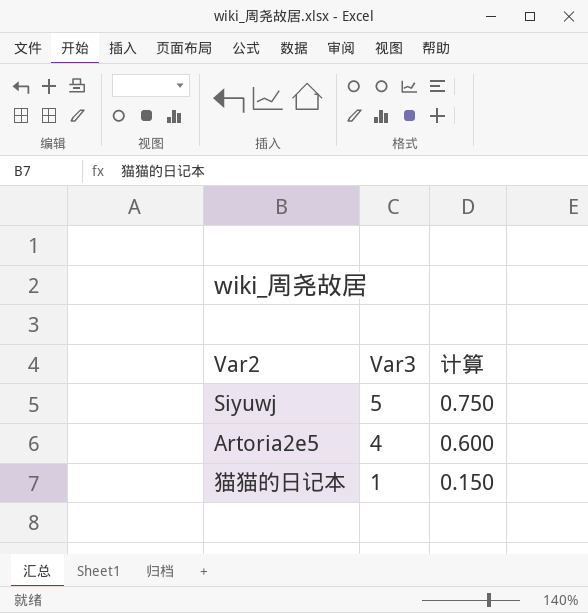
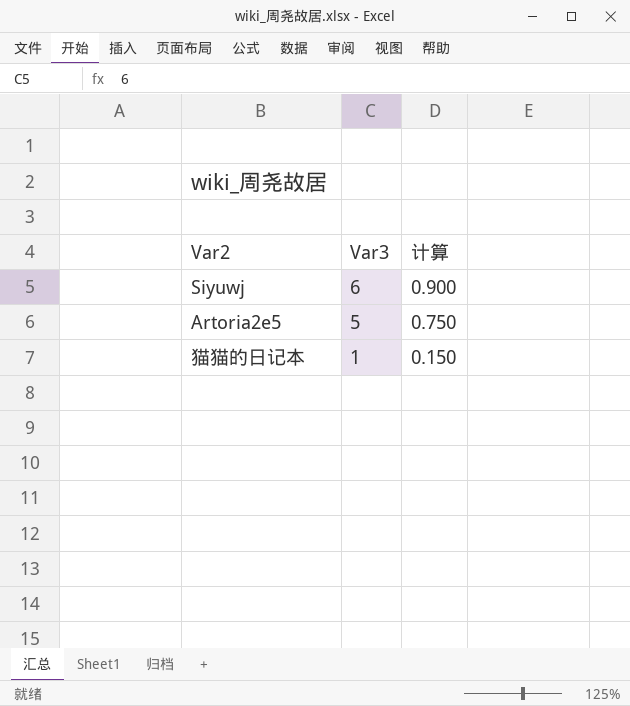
Siyuwj | Var3: 5 -> 6
Siyuwj | 计算: 0.750 -> 0.900
Artoria2e5 | Var3: 4 -> 5
Artoria2e5 | 计算: 0.600 -> 0.750

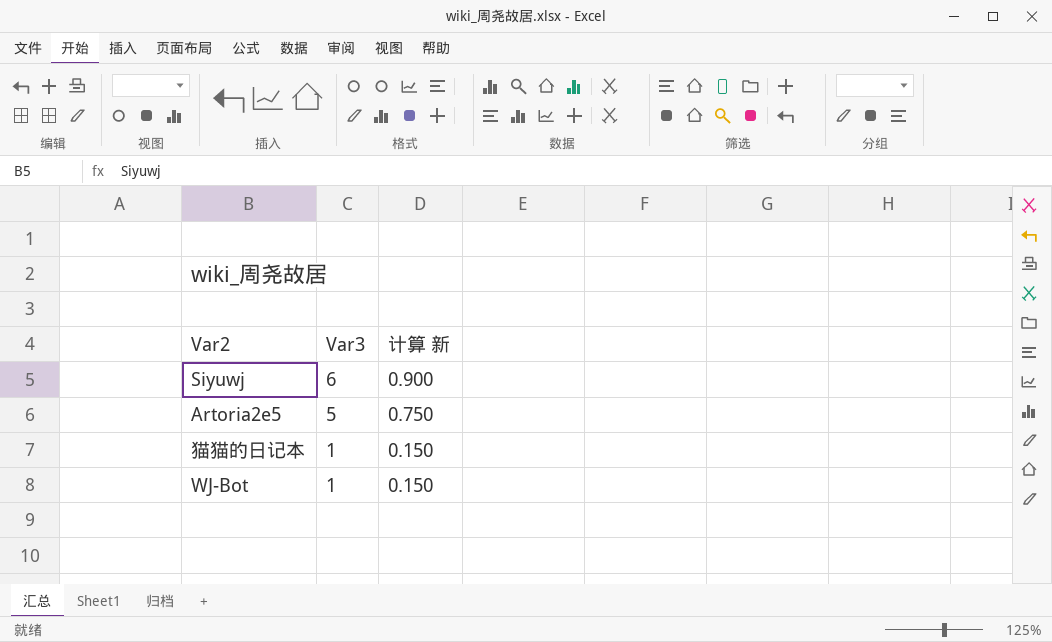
column name: 计算 -> 计算 新
row WJ-Bot: none -> 1 | 0.150

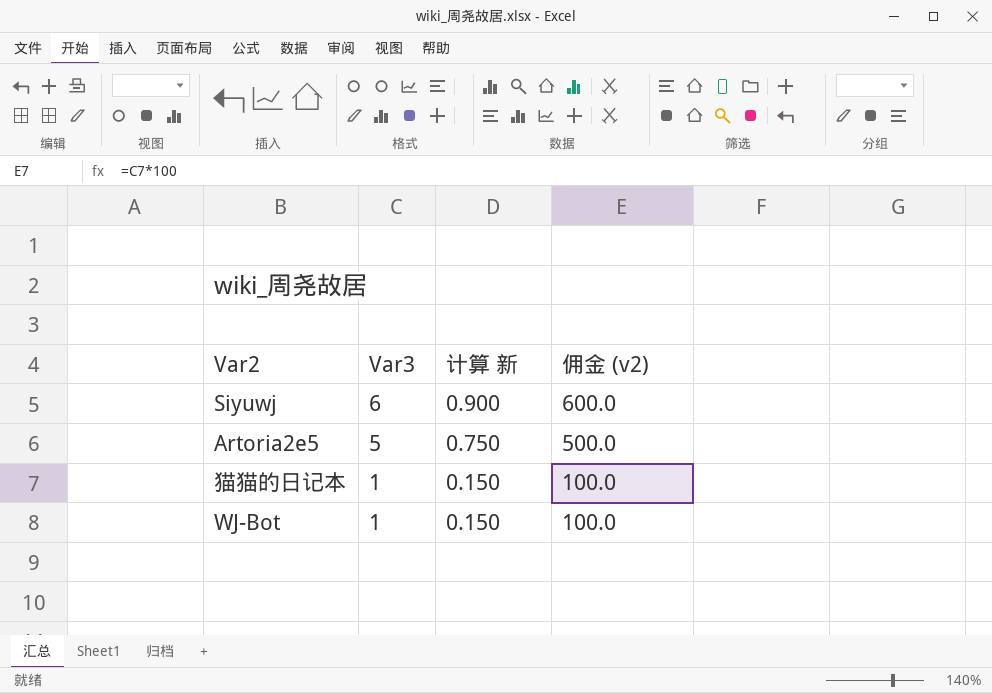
column 佣金 (v2) | formula: none -> [Var3] * 100

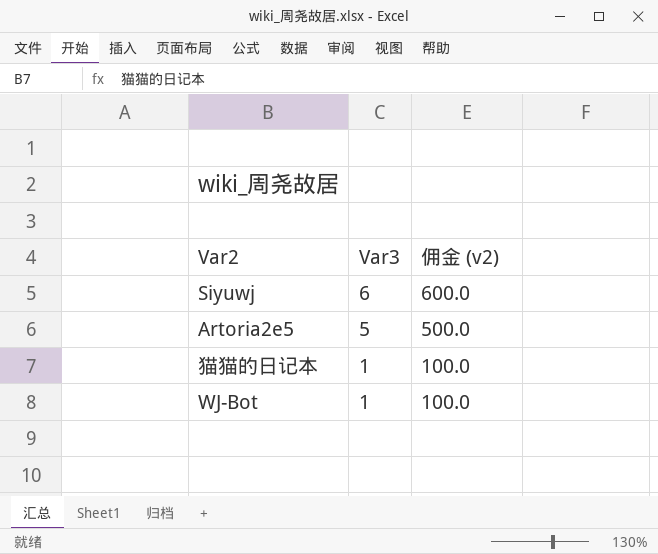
column 计算 新 | formula: [Var3] * 0.15 -> none

